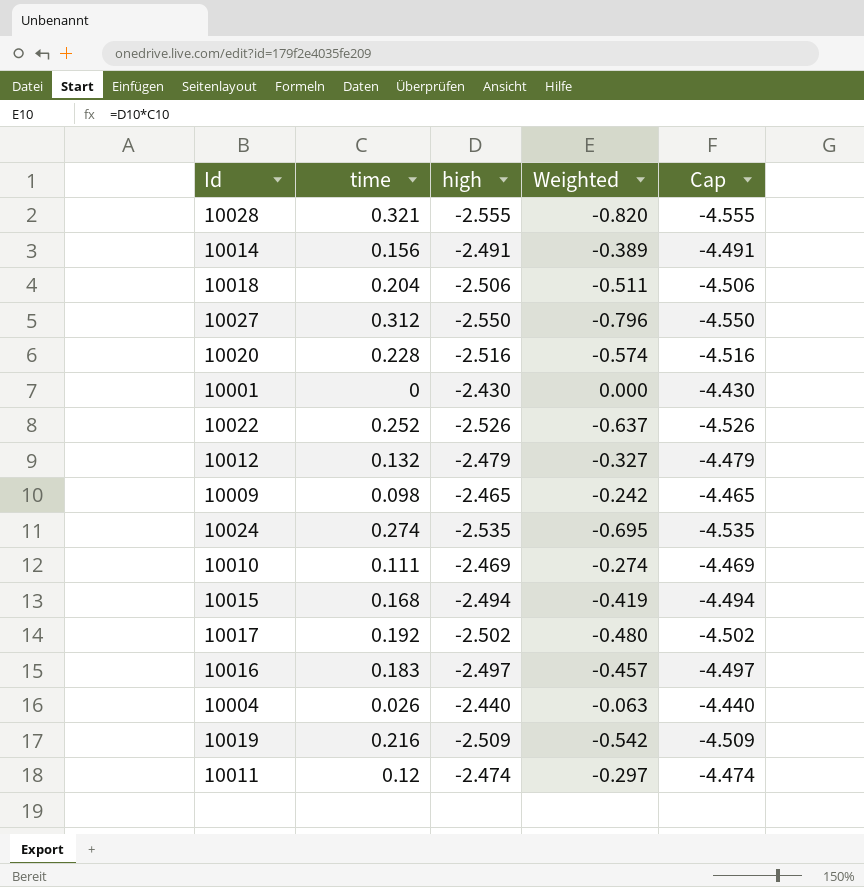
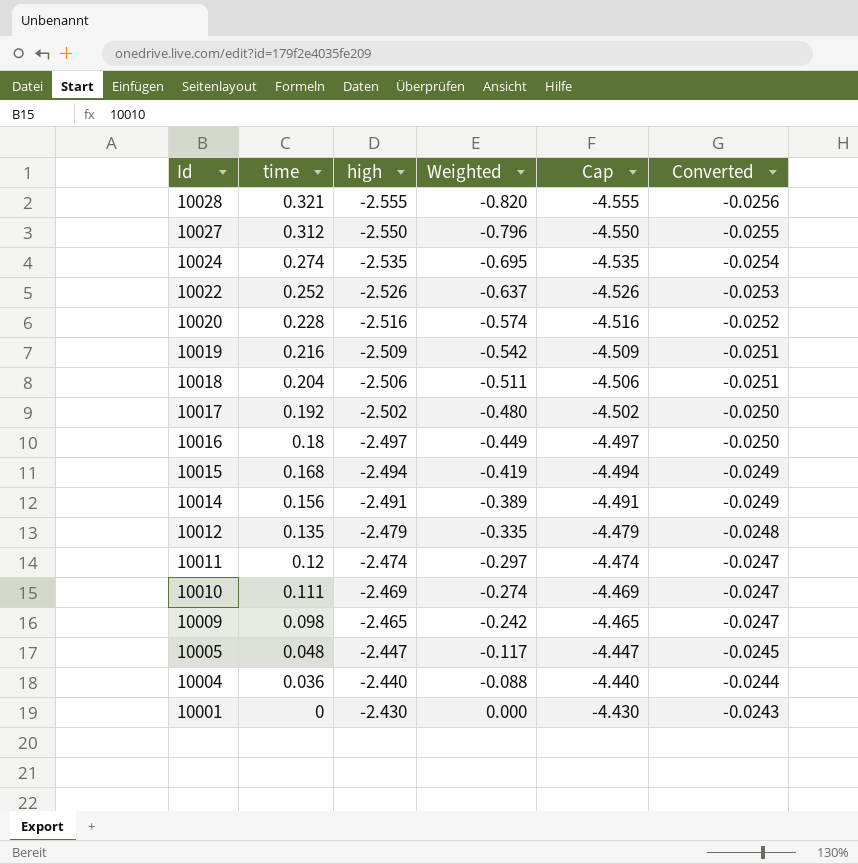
row order: none -> Id descending
column Converted | formula: none -> [high] * 0.01
10016 | time: 0.183 -> 0.18
10016 | Weighted: -0.457 -> -0.449
10012 | time: 0.132 -> 0.135
10012 | Weighted: -0.327 -> -0.335
row 10005: none -> 0.048 | -2.447 | -0.117 | -4.447 | -0.0245
10004 | time: 0.026 -> 0.036
10004 | Weighted: -0.063 -> -0.088

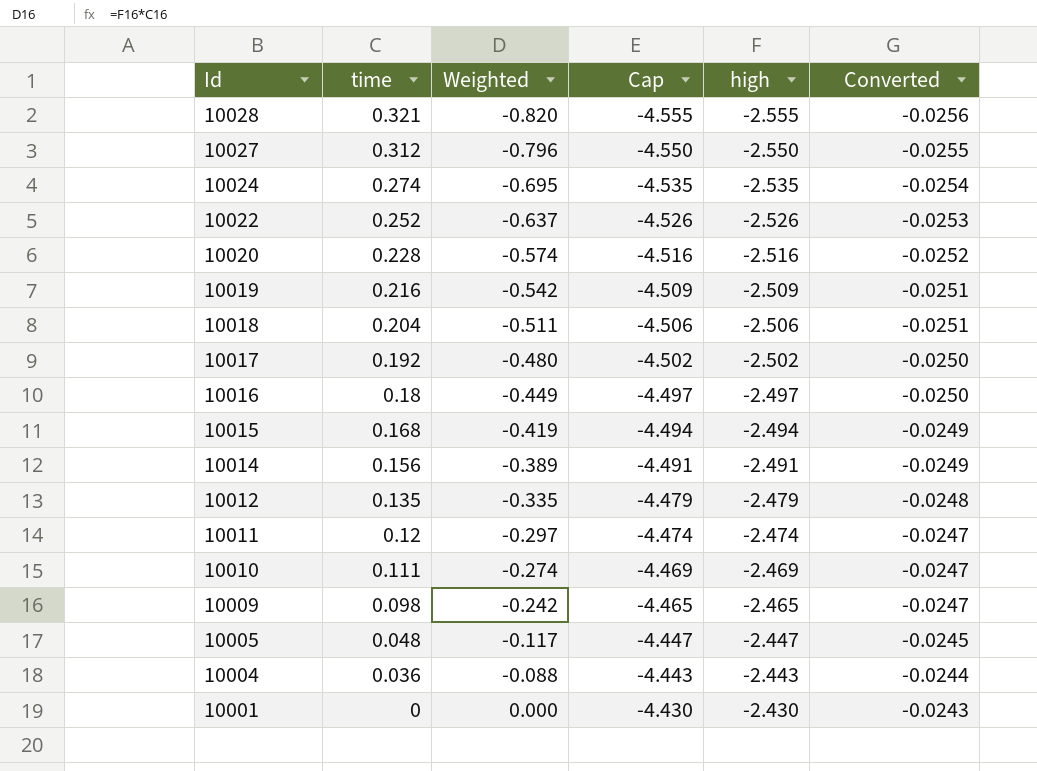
column high | position: 3 -> 5
10004 | Cap: -4.440 -> -4.443
10004 | high: -2.440 -> -2.443

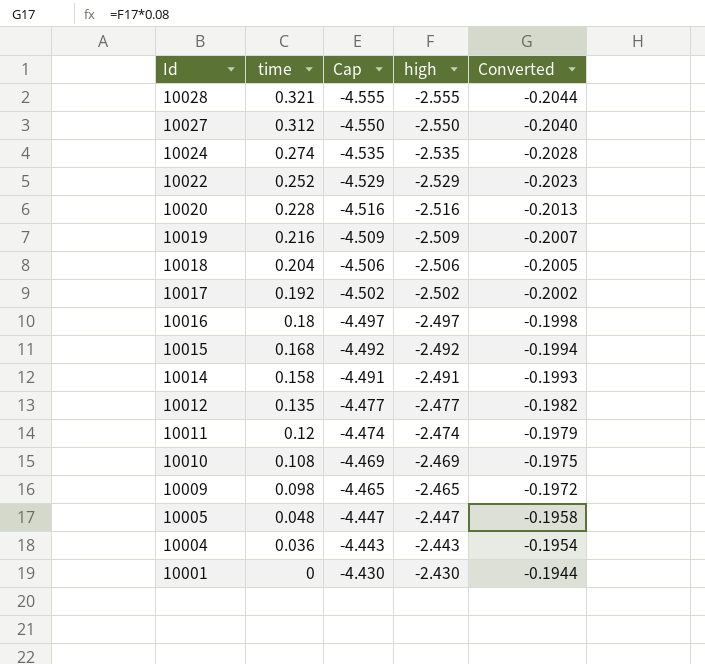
column Weighted | formula: [time] * [high] -> none
column Converted | formula: [high] * 0.01 -> [high] * 0.08
10022 | Cap: -4.526 -> -4.529
10022 | high: -2.526 -> -2.529
10015 | Cap: -4.494 -> -4.492
10015 | high: -2.494 -> -2.492
10014 | time: 0.156 -> 0.158
10012 | Cap: -4.479 -> -4.477
10012 | high: -2.479 -> -2.477
10010 | time: 0.111 -> 0.108

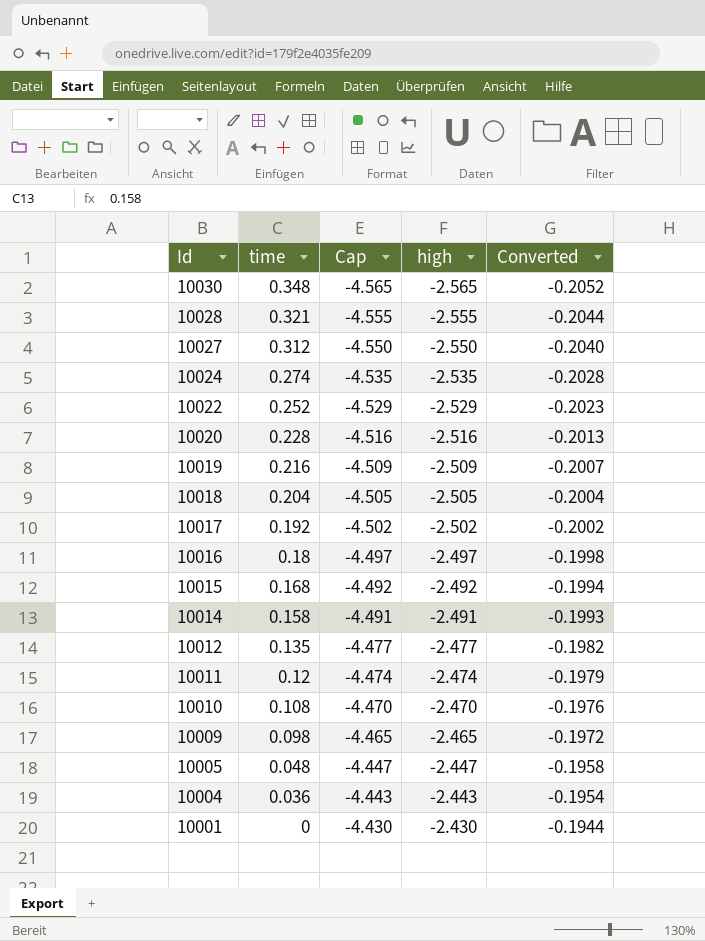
row 10030: none -> 0.348 | -4.565 | -2.565 | -0.2052
10018 | Cap: -4.506 -> -4.505
10018 | high: -2.506 -> -2.505
10018 | Converted: -0.2005 -> -0.2004
10010 | Cap: -4.469 -> -4.470
10010 | high: -2.469 -> -2.470
10010 | Converted: -0.1975 -> -0.1976

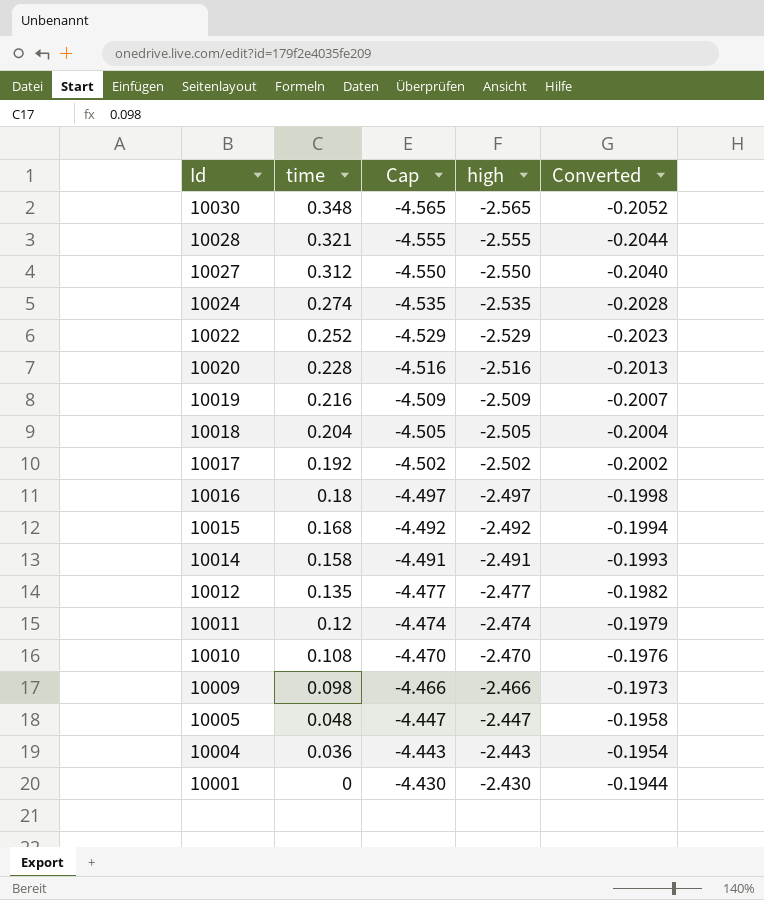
10009 | Cap: -4.465 -> -4.466
10009 | high: -2.465 -> -2.466
10009 | Converted: -0.1972 -> -0.1973

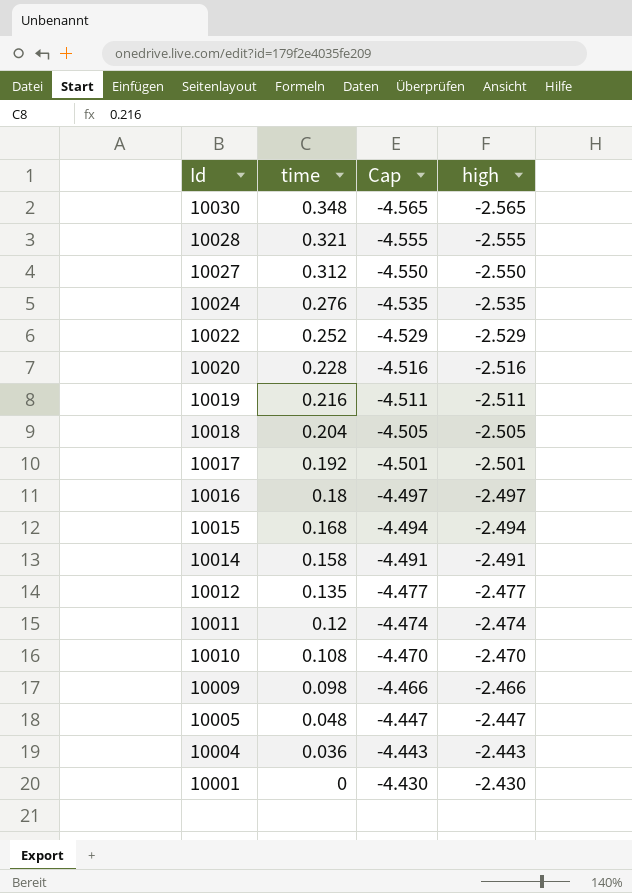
column Converted | formula: [high] * 0.08 -> none
10024 | time: 0.274 -> 0.276
10019 | Cap: -4.509 -> -4.511
10019 | high: -2.509 -> -2.511
10017 | Cap: -4.502 -> -4.501
10017 | high: -2.502 -> -2.501
10015 | Cap: -4.492 -> -4.494
10015 | high: -2.492 -> -2.494

